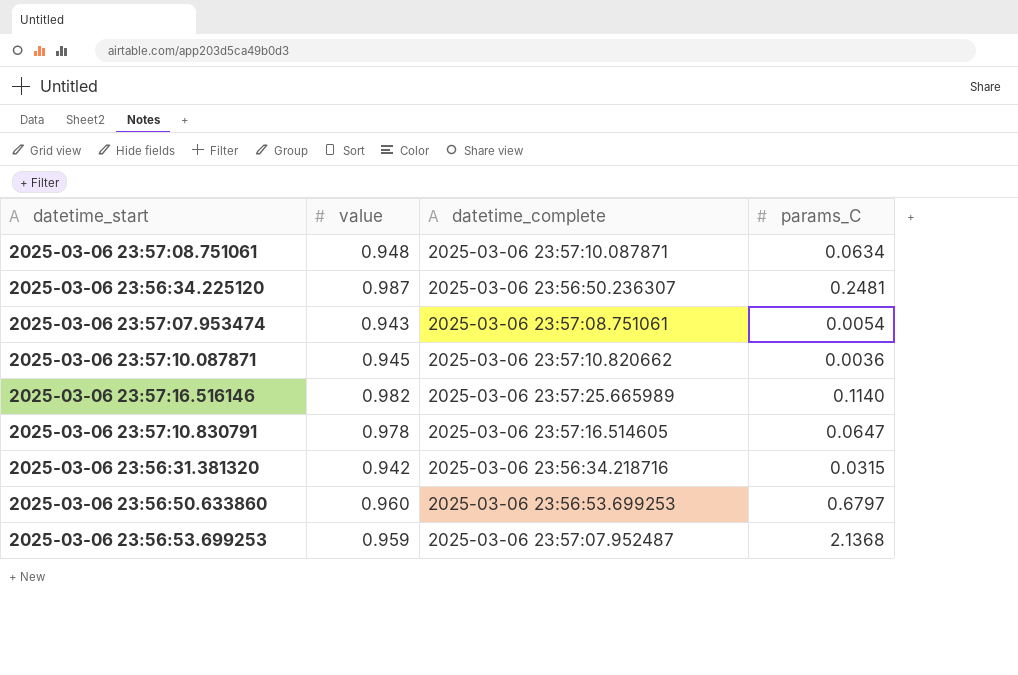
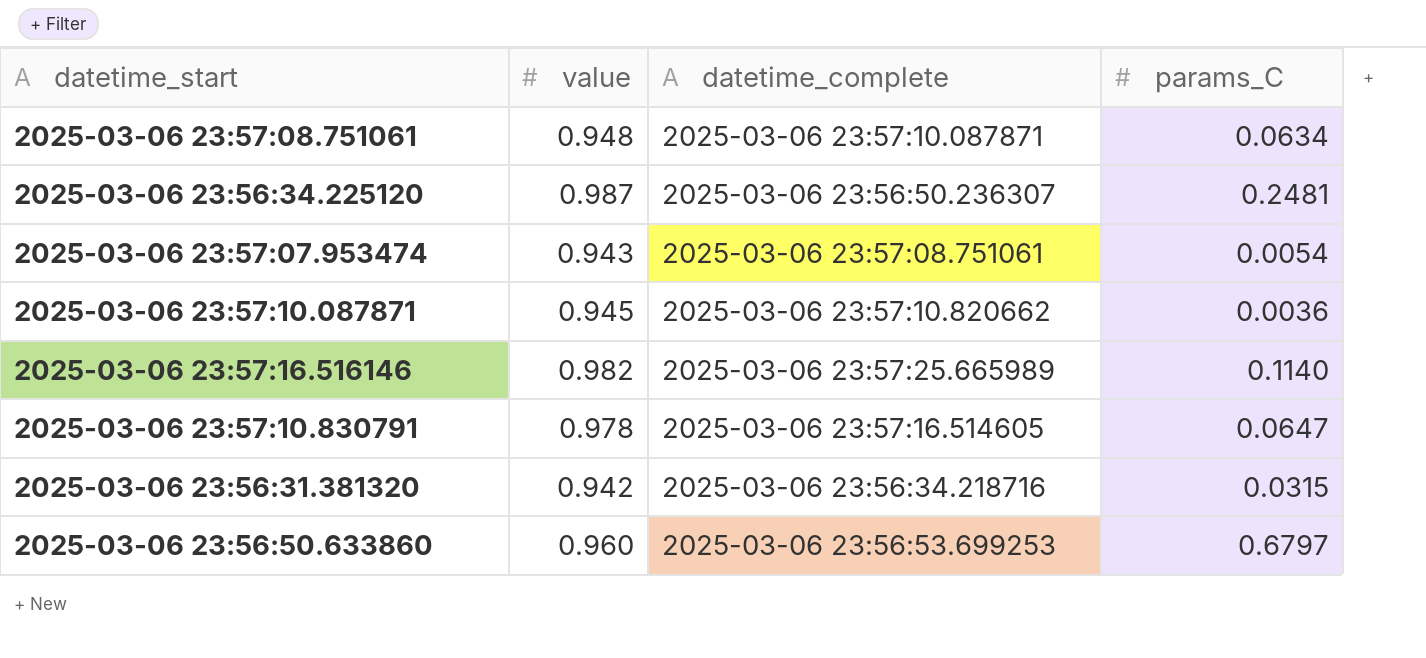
row 2025-03-06 23:56:53.699253: 0.959 | 2025-03-06 23:57:07.952487 | 2.1368 -> none

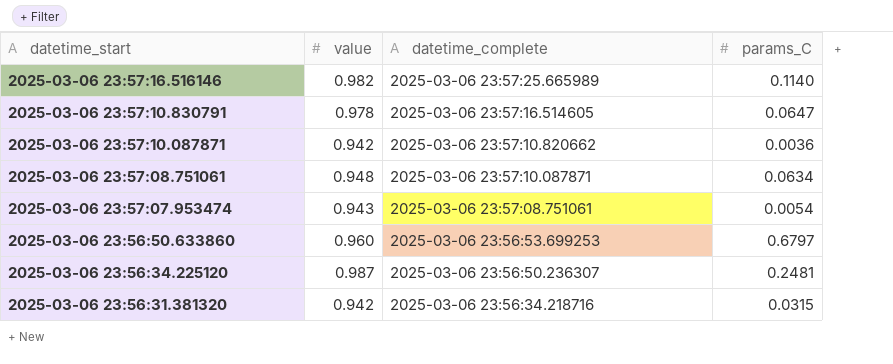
row order: none -> datetime_start descending
2025-03-06 23:57:10.087871 | value: 0.945 -> 0.942

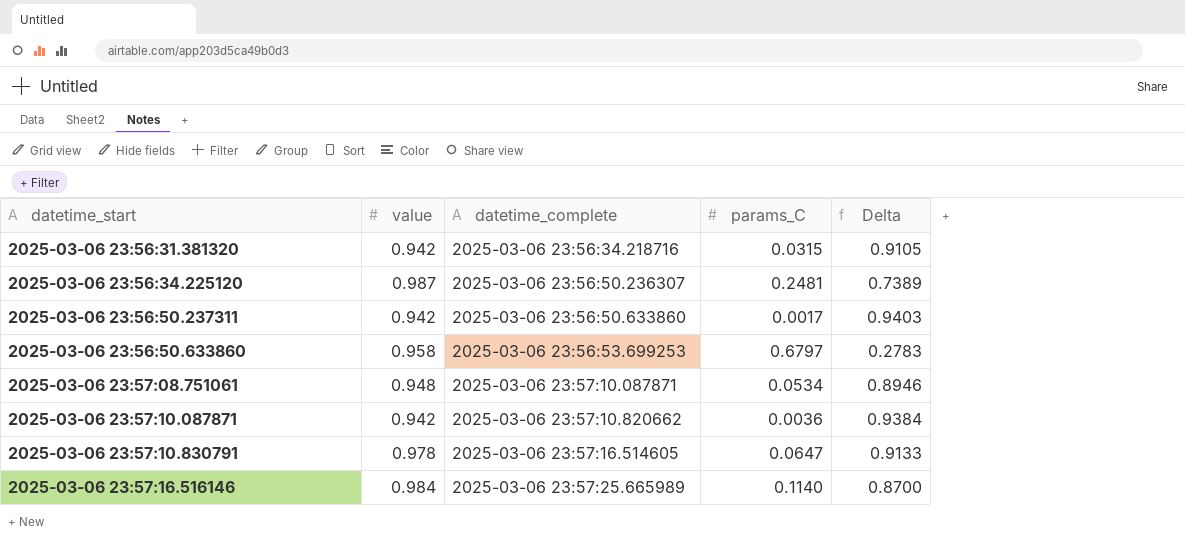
row order: datetime_start descending -> datetime_start ascending
column Delta | formula: none -> [value] - [params_C]
row 2025-03-06 23:57:07.953474: 0.943 | 2025-03-06 23:57:08.751061 | 0.0054 -> none
row 2025-03-06 23:56:50.237311: none -> 0.942 | 2025-03-06 23:56:50.633860 | 0.0017 | 0.9403
2025-03-06 23:56:50.633860 | value: 0.960 -> 0.958
2025-03-06 23:57:08.751061 | params_C: 0.0634 -> 0.0534
2025-03-06 23:57:16.516146 | value: 0.982 -> 0.984

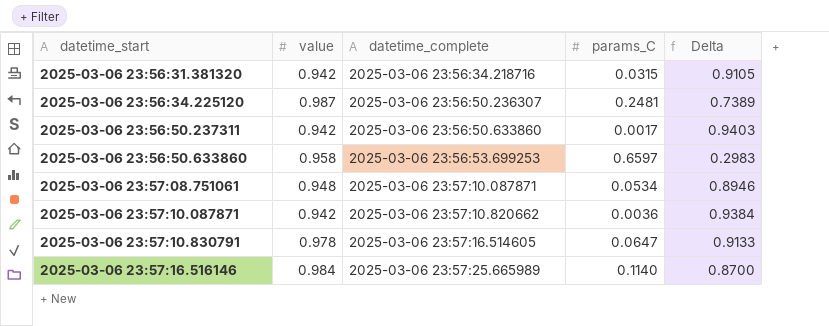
2025-03-06 23:56:50.633860 | params_C: 0.6797 -> 0.6597
2025-03-06 23:56:50.633860 | Delta: 0.2783 -> 0.2983

